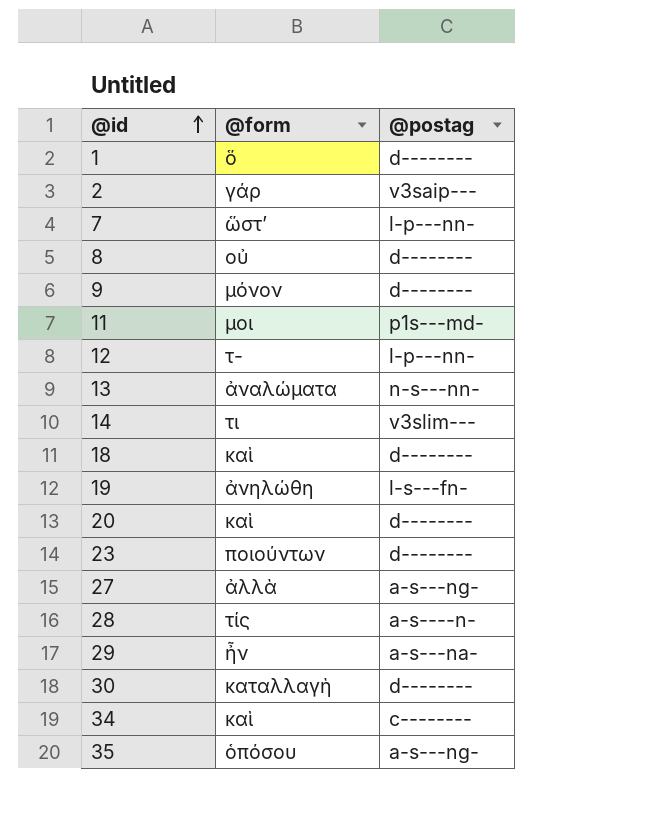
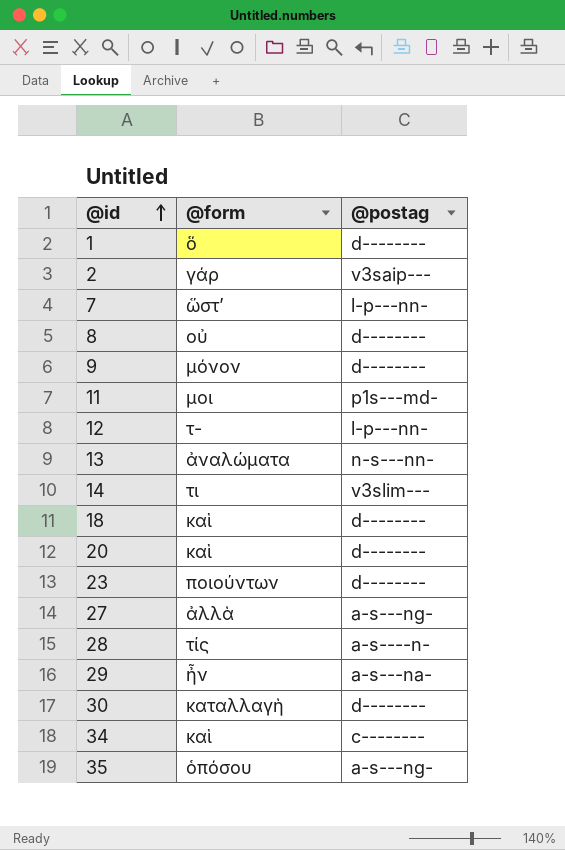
row 19: ἀνηλώθη | l-s---fn- -> none

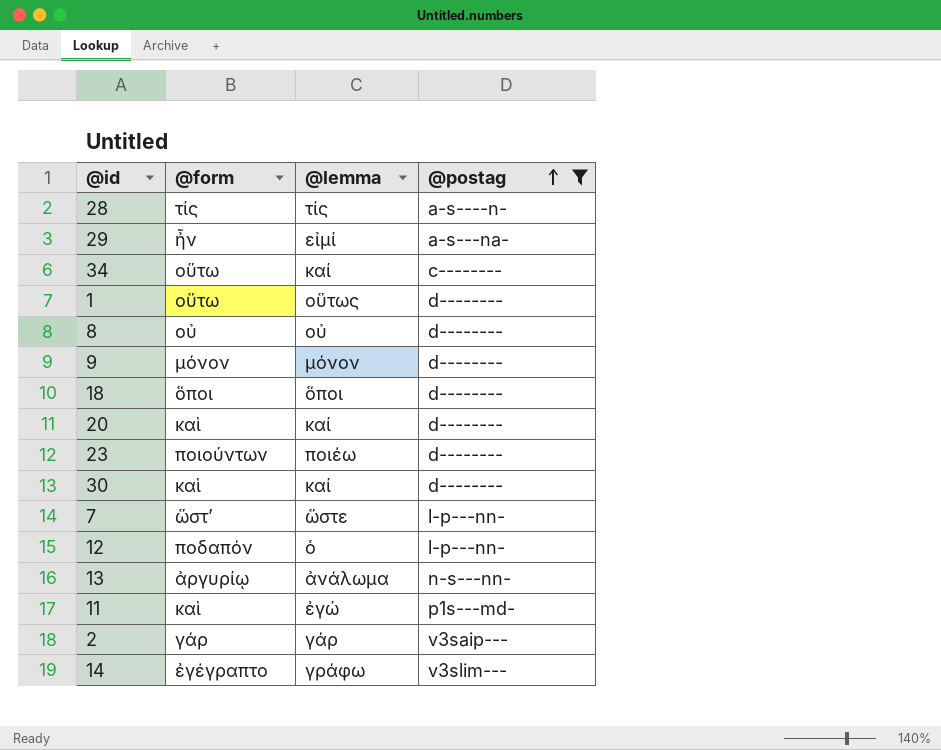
filter: none -> @postag != a-s---ng-
row order: @id ascending -> @postag ascending
column @lemma | position: none -> 3
34 | @form: καὶ -> οὕτω
1 | @form: ὅ -> οὕτω
18 | @form: καὶ -> ὅποι
30 | @form: καταλλαγὴ -> καὶ
12 | @form: τ- -> ποδαπόν
13 | @form: ἀναλώματα -> ἀργυρίῳ
11 | @form: μοι -> καὶ
14 | @form: τι -> ἐγέγραπτο

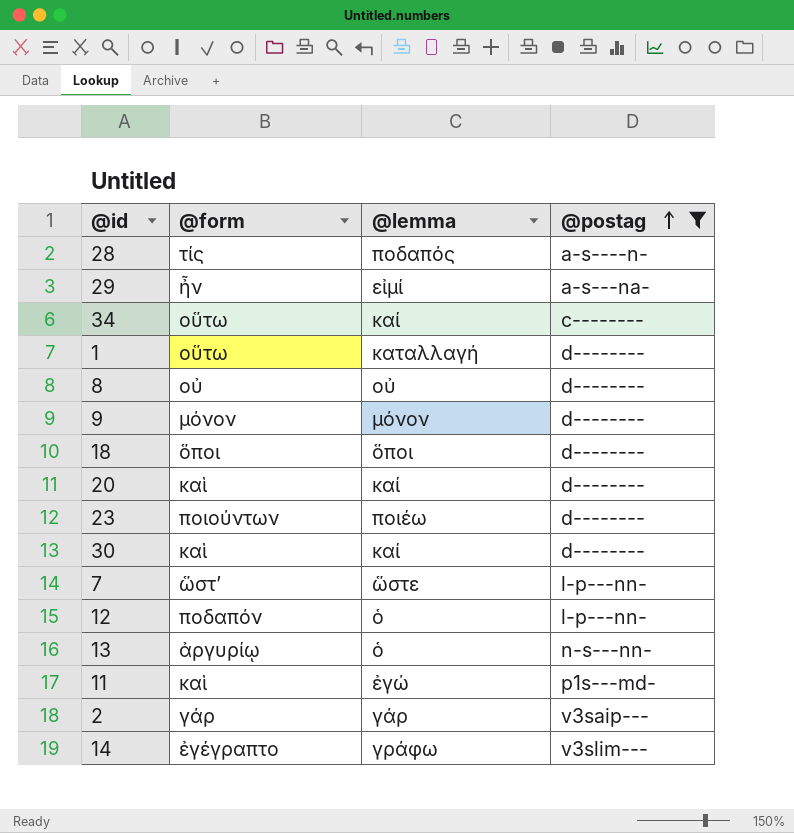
28 | @lemma: τίς -> ποδαπός
1 | @lemma: οὕτως -> καταλλαγή
13 | @lemma: ἀνάλωμα -> ὁ

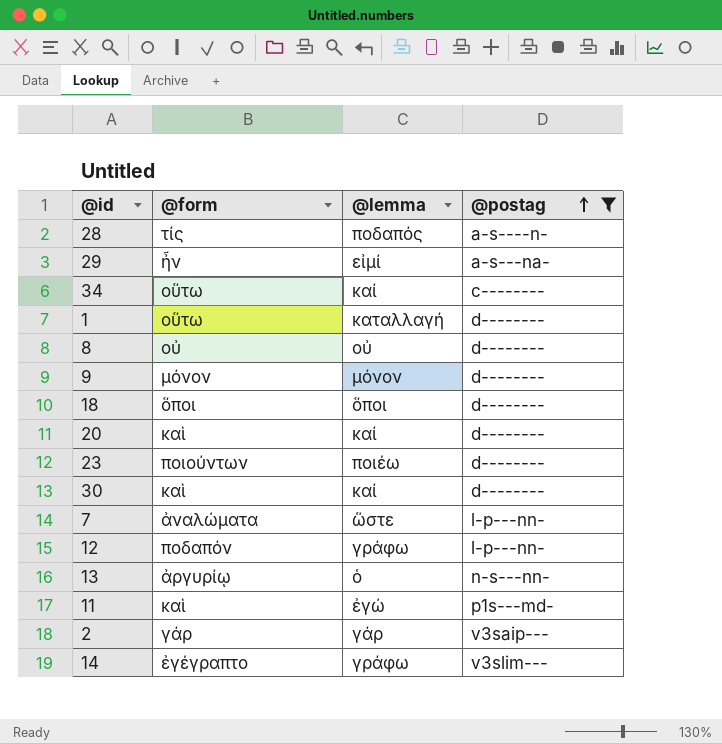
7 | @form: ὥστ’ -> ἀναλώματα
12 | @lemma: ὁ -> γράφω

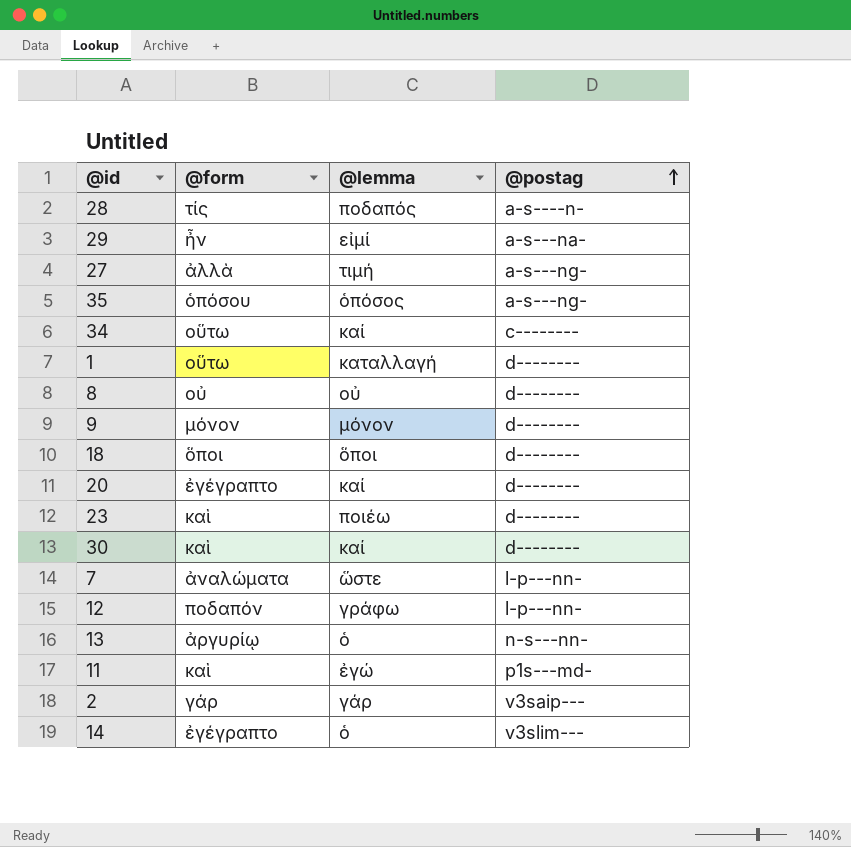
filter: @postag != a-s---ng- -> none
20 | @form: καὶ -> ἐγέγραπτο
23 | @form: ποιούντων -> καὶ
14 | @lemma: γράφω -> ὁ

